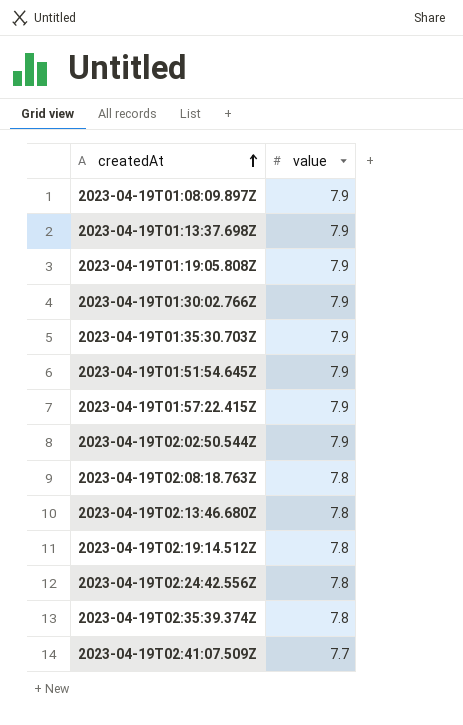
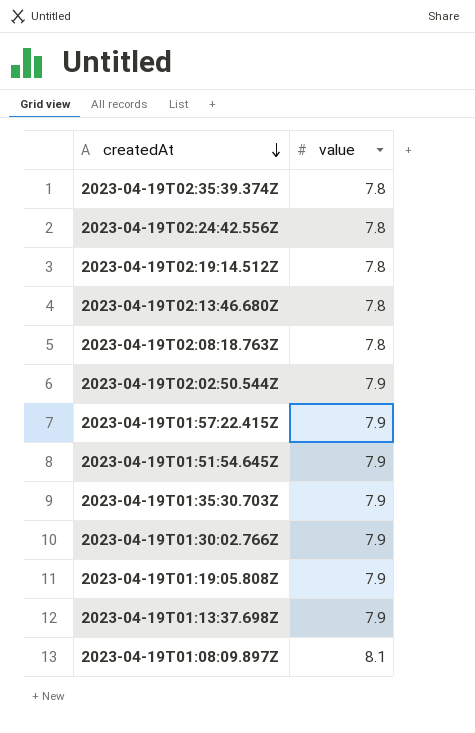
row order: createdAt ascending -> createdAt descending
row 2023-04-19T02:41:07.509Z: 7.7 -> none
2023-04-19T01:08:09.897Z | value: 7.9 -> 8.1

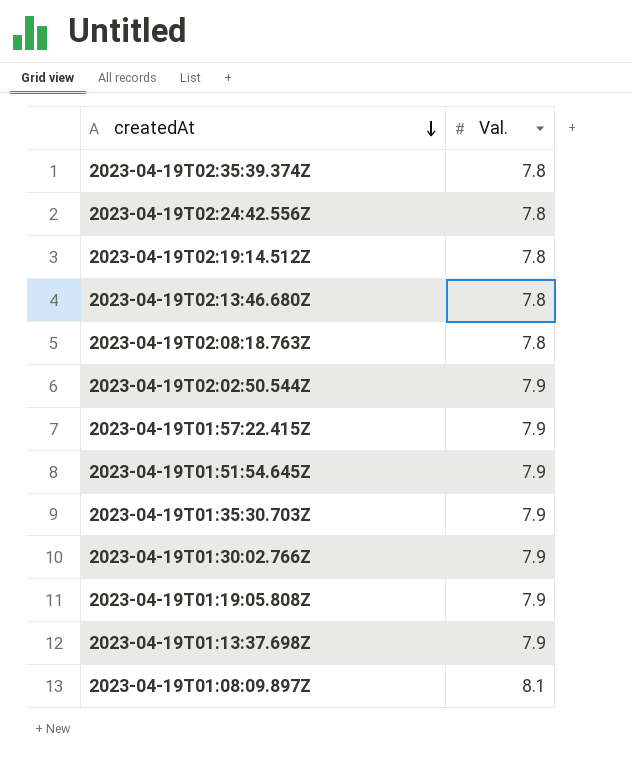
column name: value -> Val.

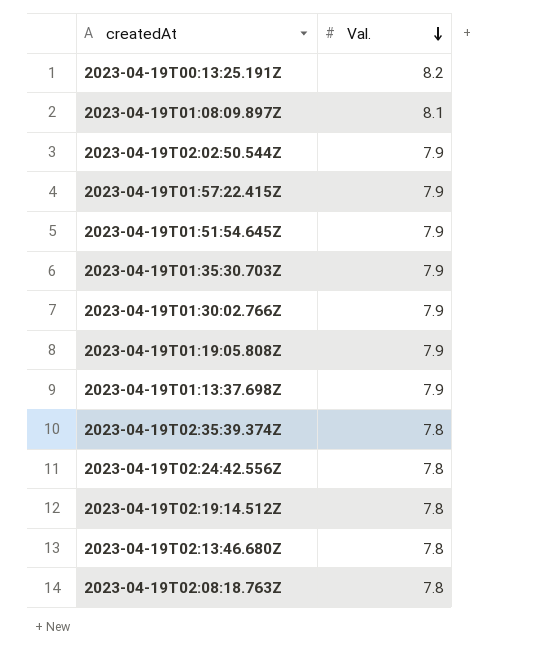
row order: createdAt descending -> Val. descending
row 2023-04-19T00:13:25.191Z: none -> 8.2

